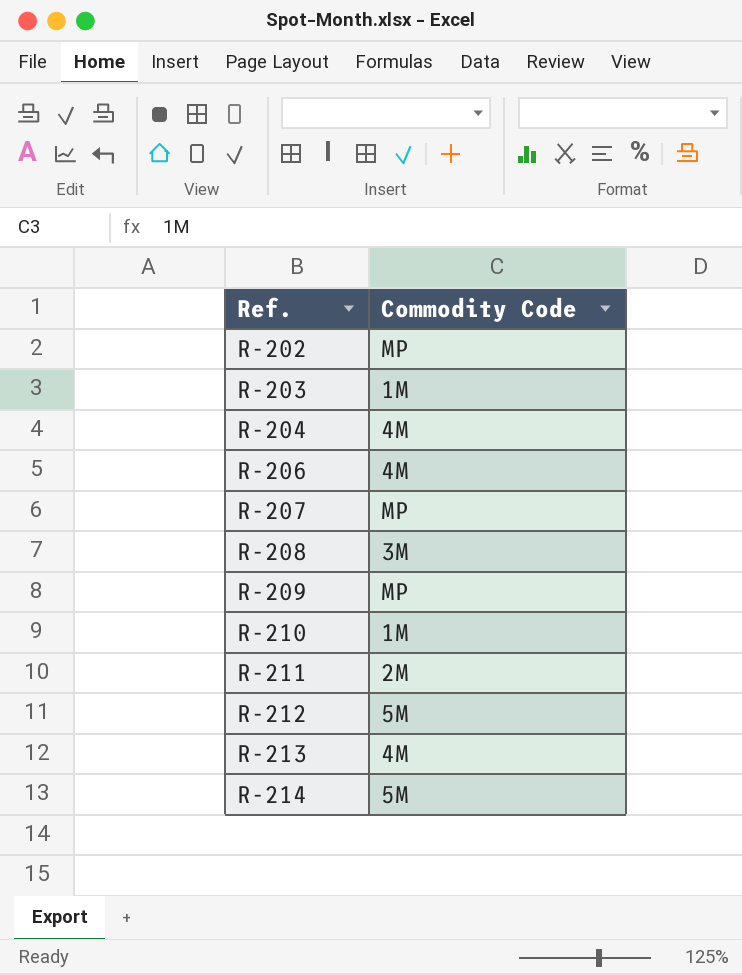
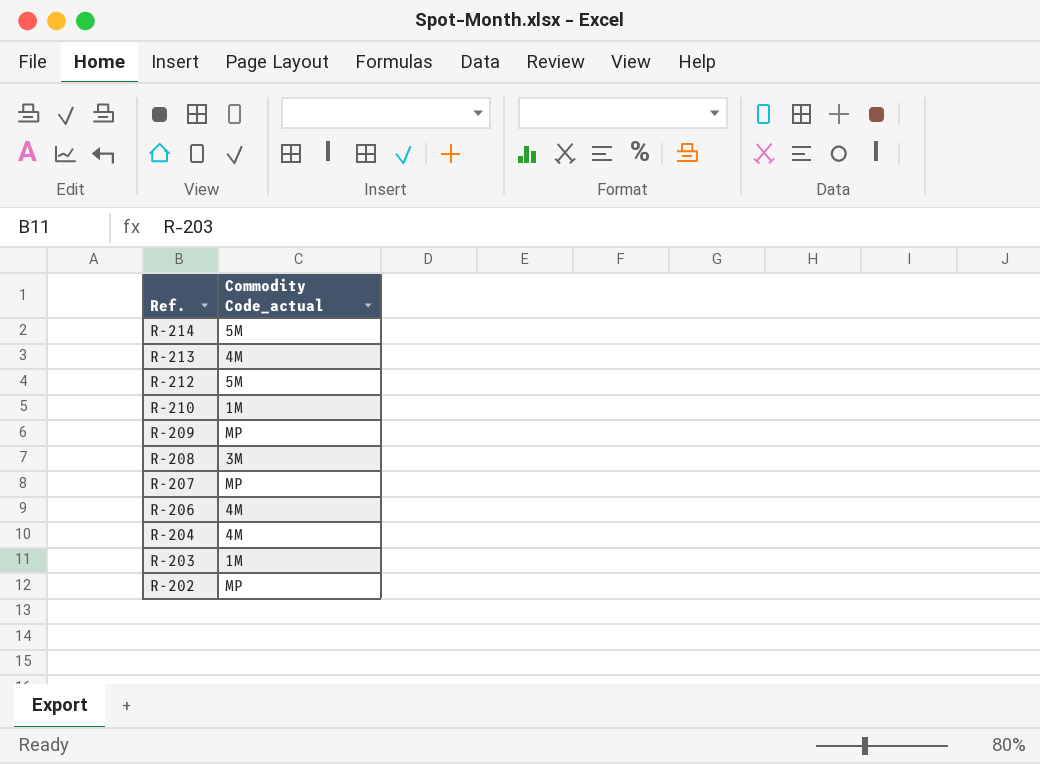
row order: Ref. ascending -> Ref. descending
column name: Commodity Code -> Commodity Code_actual
row R-211: 2M -> none

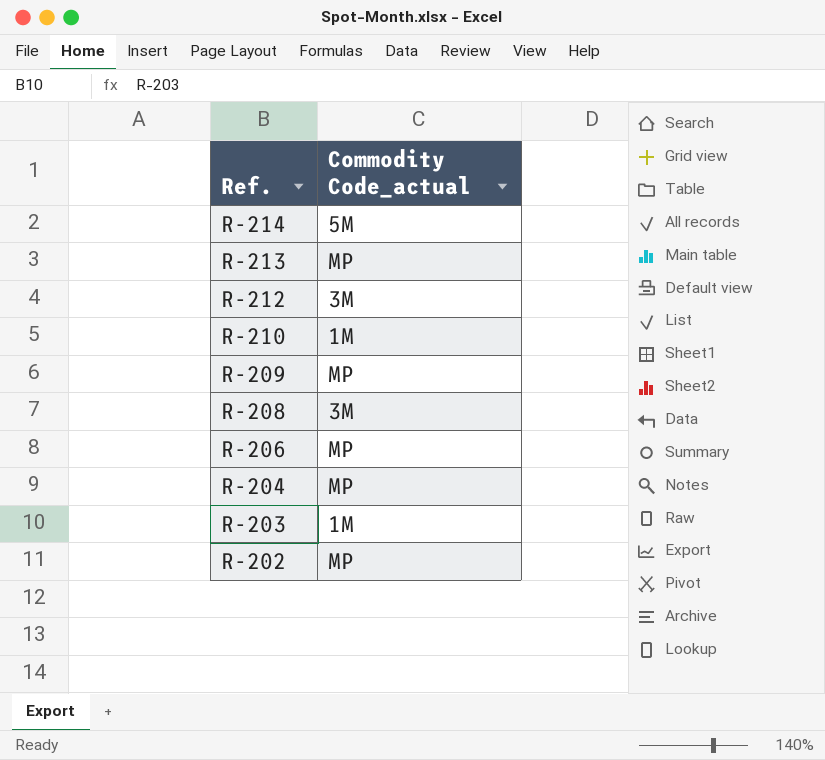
row R-207: MP -> none
R-213 | Commodity Code_actual: 4M -> MP
R-212 | Commodity Code_actual: 5M -> 3M
R-206 | Commodity Code_actual: 4M -> MP
R-204 | Commodity Code_actual: 4M -> MP

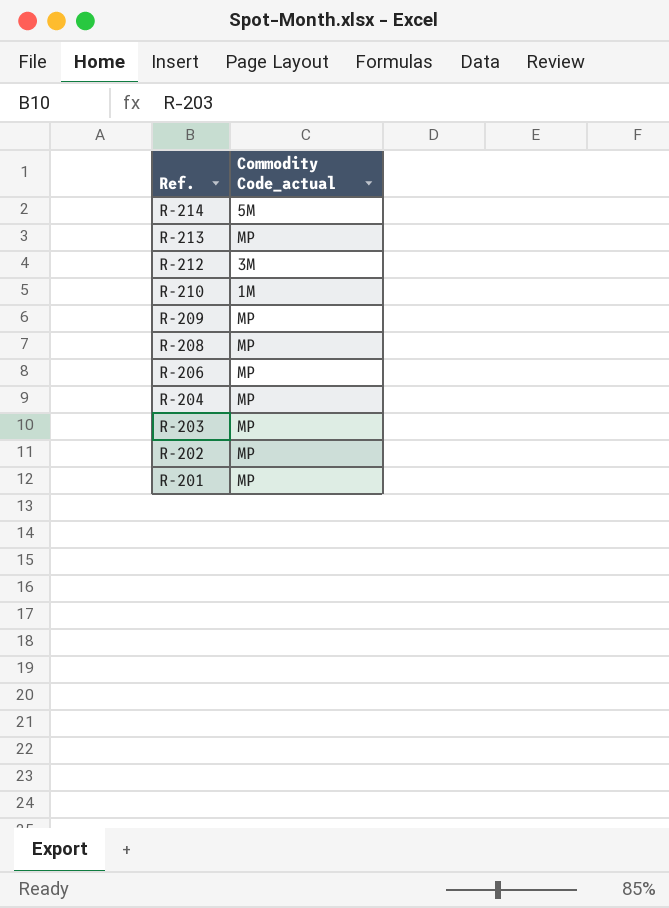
R-208 | Commodity Code_actual: 3M -> MP
R-203 | Commodity Code_actual: 1M -> MP
row R-201: none -> MP

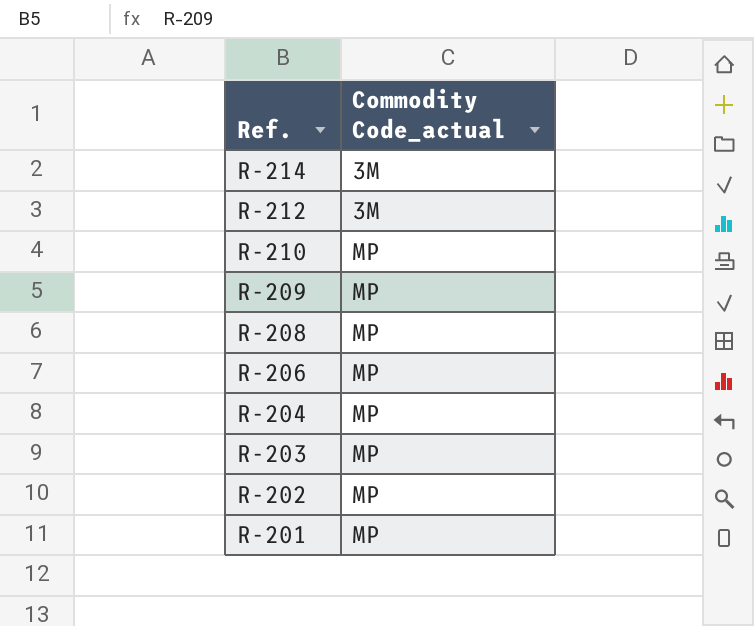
row R-213: MP -> none
R-214 | Commodity Code_actual: 5M -> 3M
R-210 | Commodity Code_actual: 1M -> MP

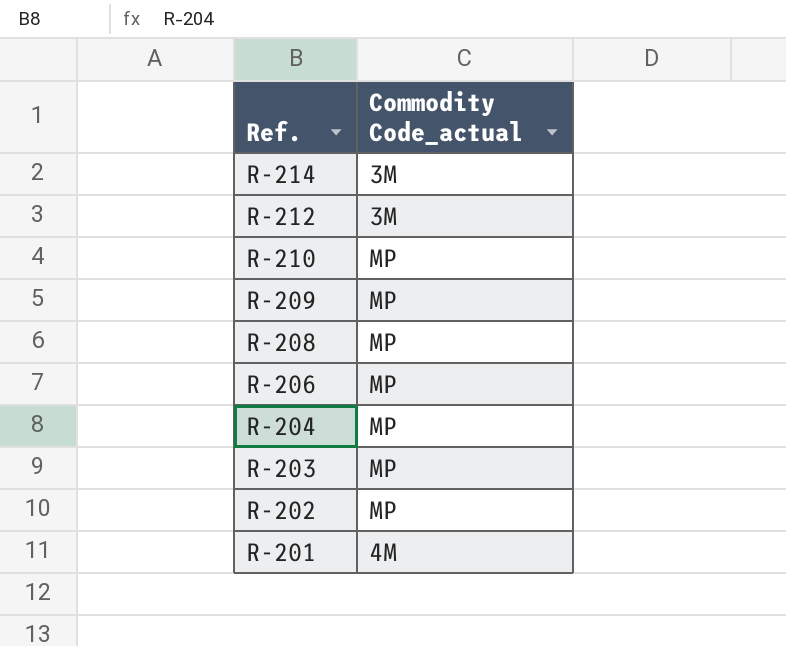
R-201 | Commodity Code_actual: MP -> 4M

